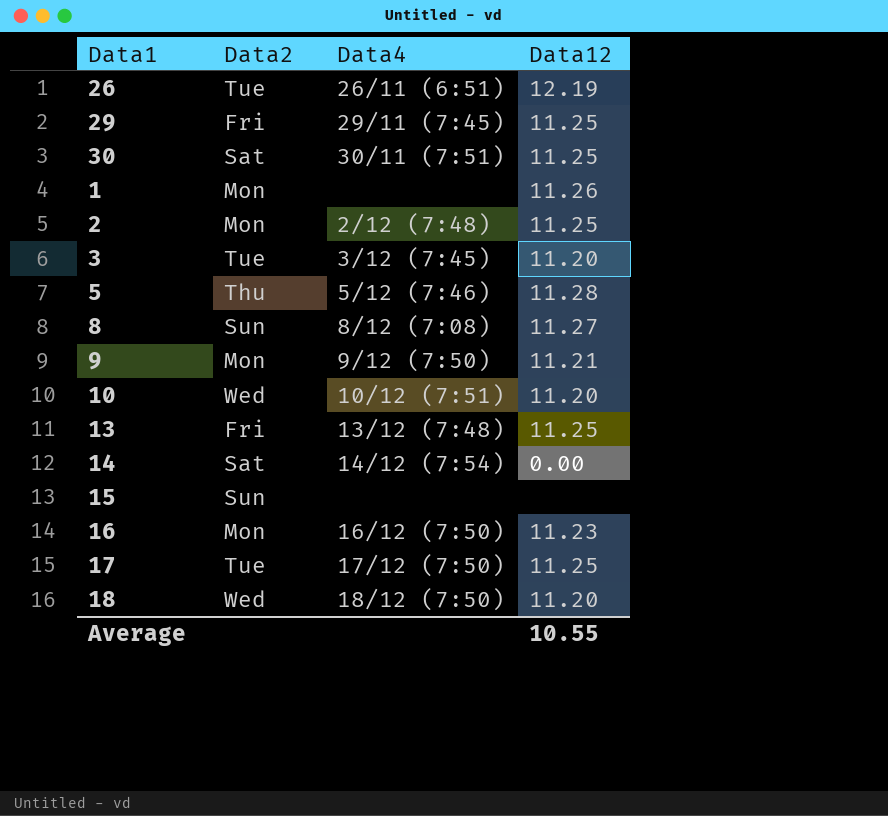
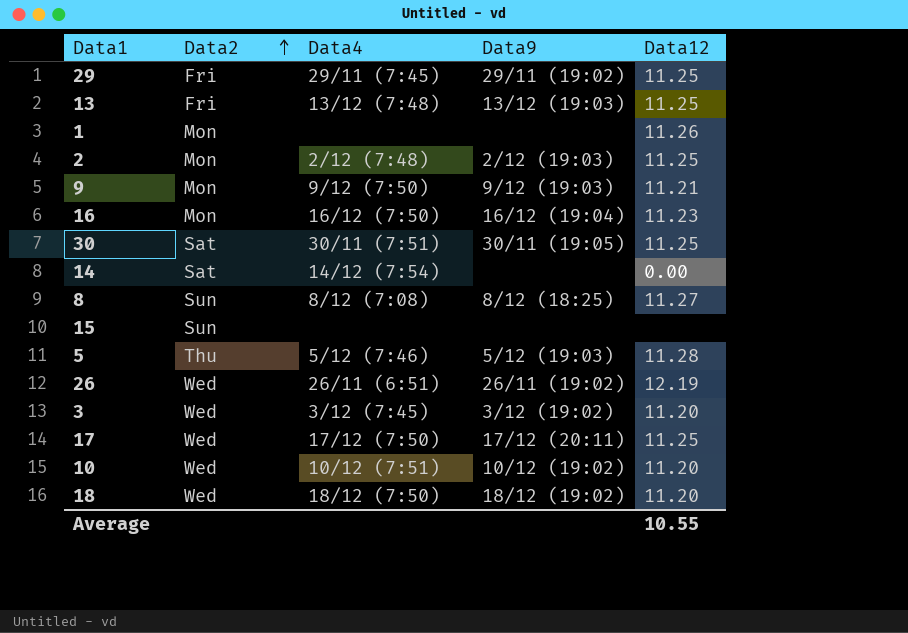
row order: none -> Data2 ascending
column Data9 | position: none -> 4
26 | Data2: Tue -> Wed
3 | Data2: Tue -> Wed
17 | Data2: Tue -> Wed

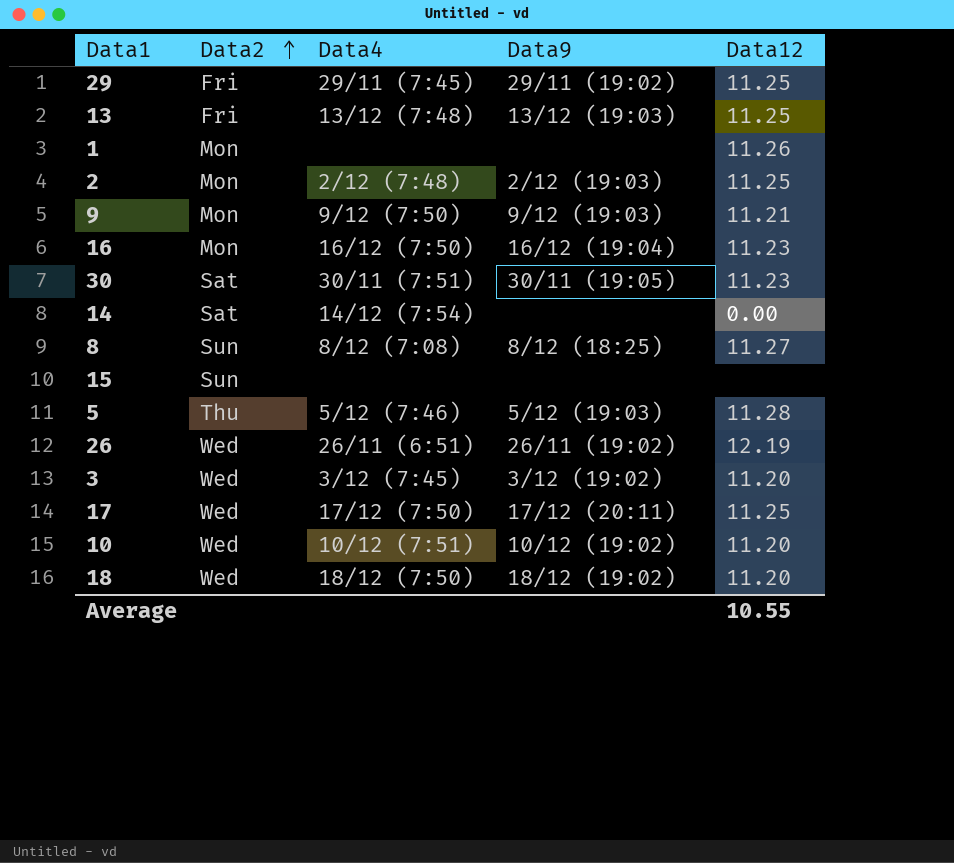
30 | Data12: 11.25 -> 11.23

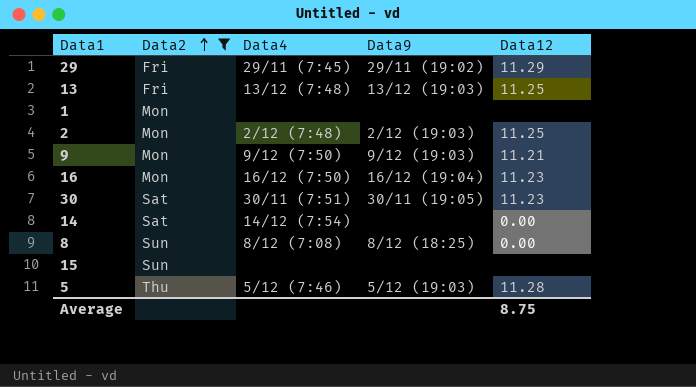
filter: none -> Data2 != Wed
29 | Data12: 11.25 -> 11.29
1 | Data12: 11.26 -> none
8 | Data12: 11.27 -> 0.00
Average | Data12: 10.55 -> 8.75

